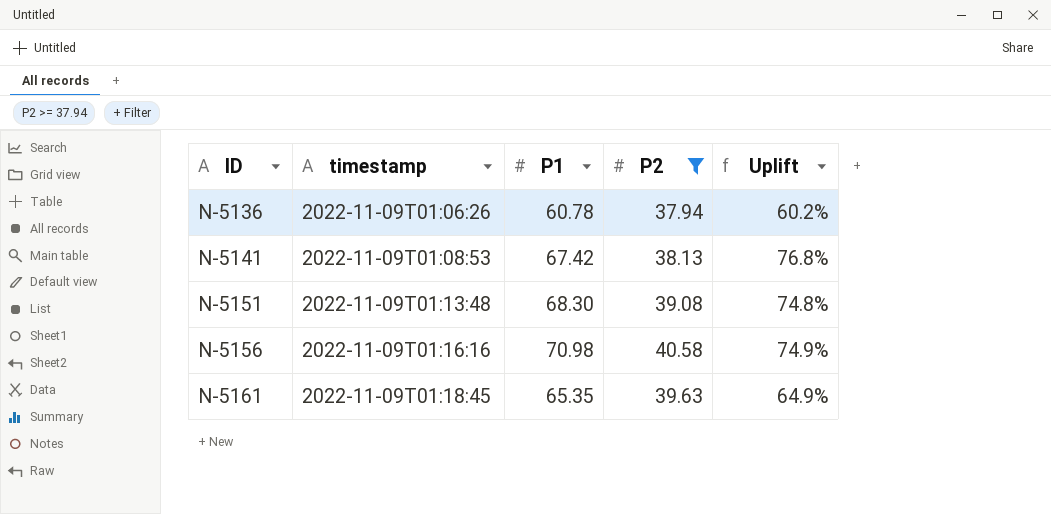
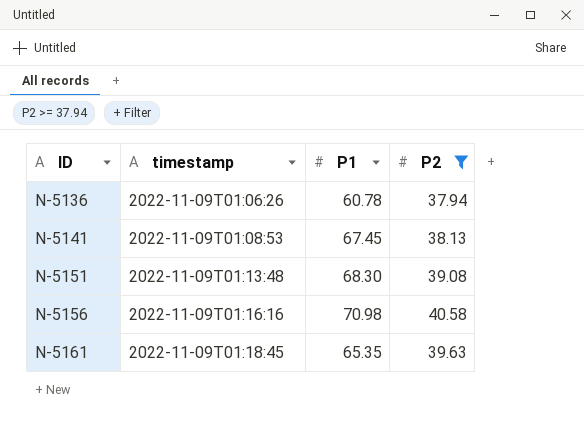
column Uplift | formula: ([P1] - [P2]) / [P2] -> none
N-5141 | P1: 67.42 -> 67.45

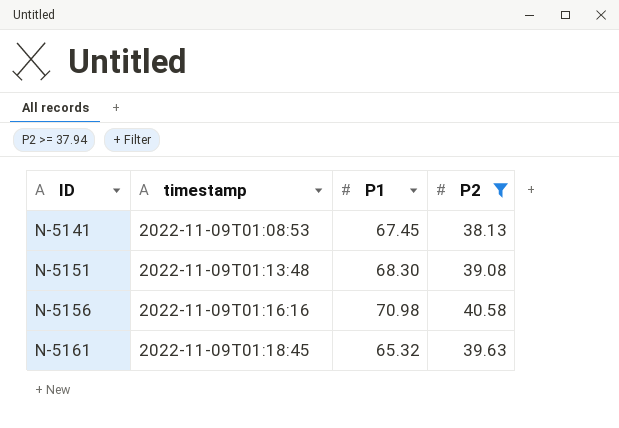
row N-5136: 2022-11-09T01:06:26 | 60.78 | 37.94 -> none
N-5161 | P1: 65.35 -> 65.32

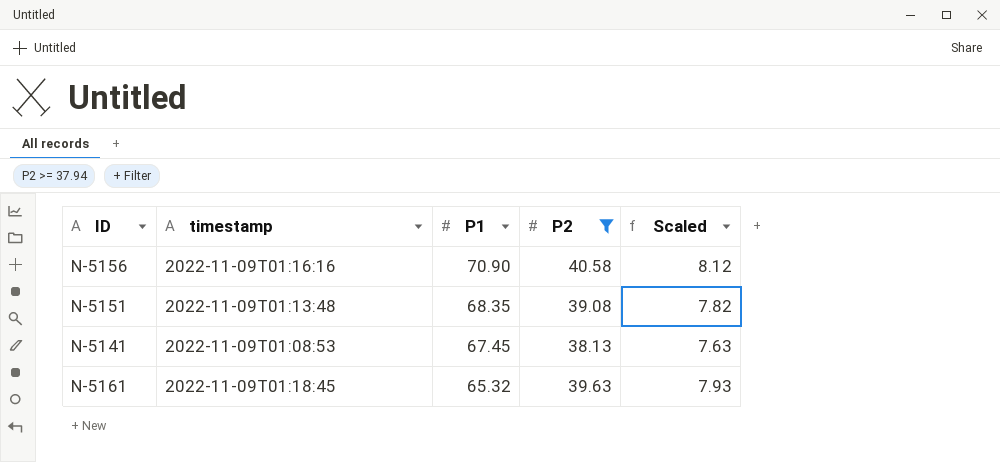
row order: ID ascending -> P1 descending
column Scaled | formula: none -> [P2] * 0.2
N-5156 | P1: 70.98 -> 70.90
N-5151 | P1: 68.30 -> 68.35

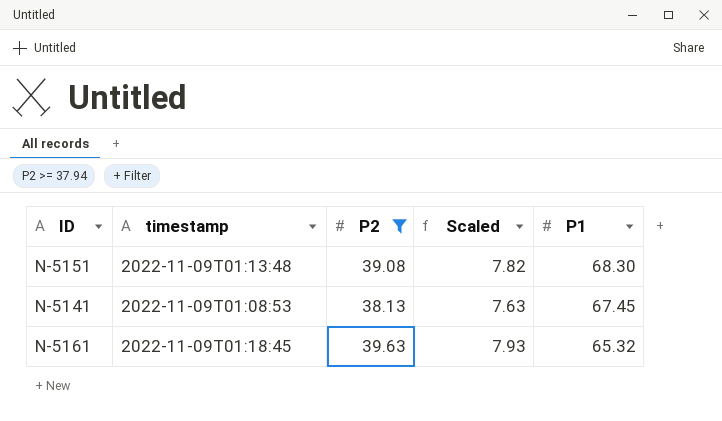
column P1 | position: 3 -> 5
row N-5156: 2022-11-09T01:16:16 | 70.90 | 40.58 | 8.12 -> none
N-5151 | P1: 68.35 -> 68.30

